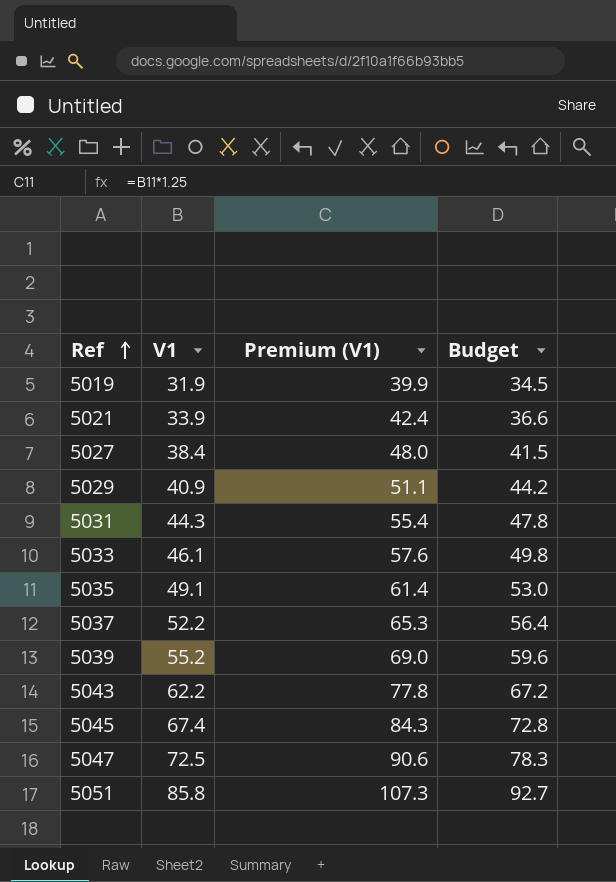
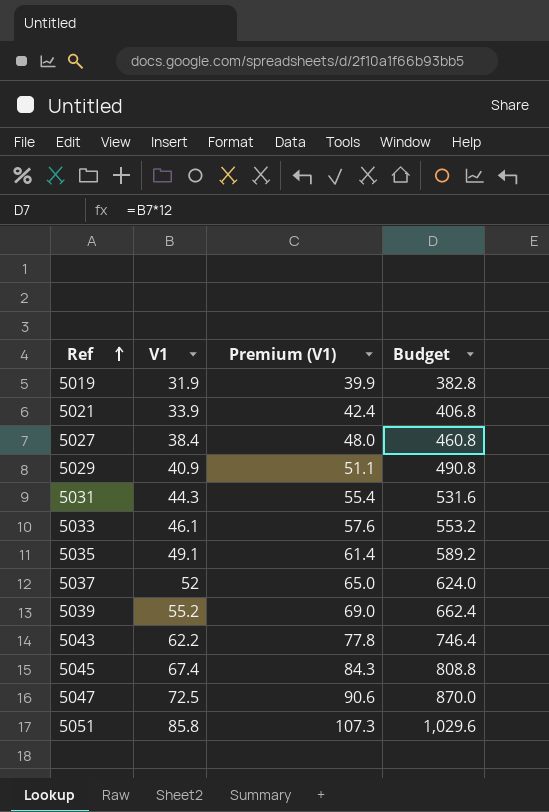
column Budget | formula: [V1] * 1.08 -> [V1] * 12
5037 | V1: 52.2 -> 52
5037 | Premium (V1): 65.3 -> 65.0

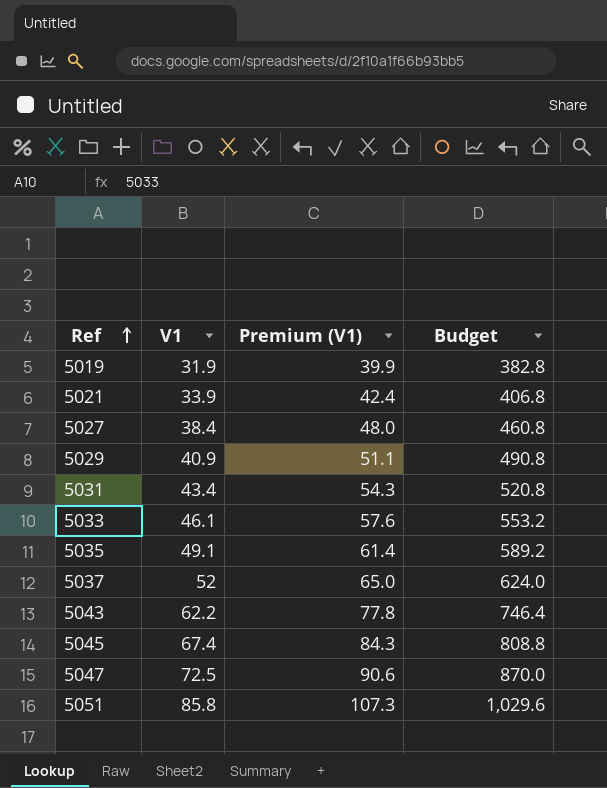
row 5039: 55.2 | 69.0 | 662.4 -> none
5031 | V1: 44.3 -> 43.4
5031 | Premium (V1): 55.4 -> 54.3
5031 | Budget: 531.6 -> 520.8

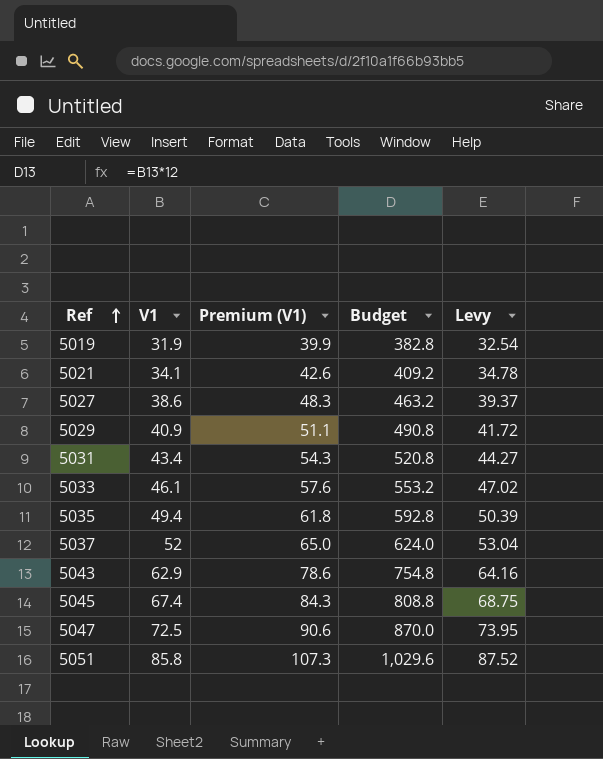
column Levy | formula: none -> [V1] * 1.02
5021 | V1: 33.9 -> 34.1
5021 | Premium (V1): 42.4 -> 42.6
5021 | Budget: 406.8 -> 409.2
5027 | V1: 38.4 -> 38.6
5027 | Premium (V1): 48.0 -> 48.3
5027 | Budget: 460.8 -> 463.2
5035 | V1: 49.1 -> 49.4
5035 | Premium (V1): 61.4 -> 61.8
5035 | Budget: 589.2 -> 592.8
5043 | V1: 62.2 -> 62.9
5043 | Premium (V1): 77.8 -> 78.6
5043 | Budget: 746.4 -> 754.8

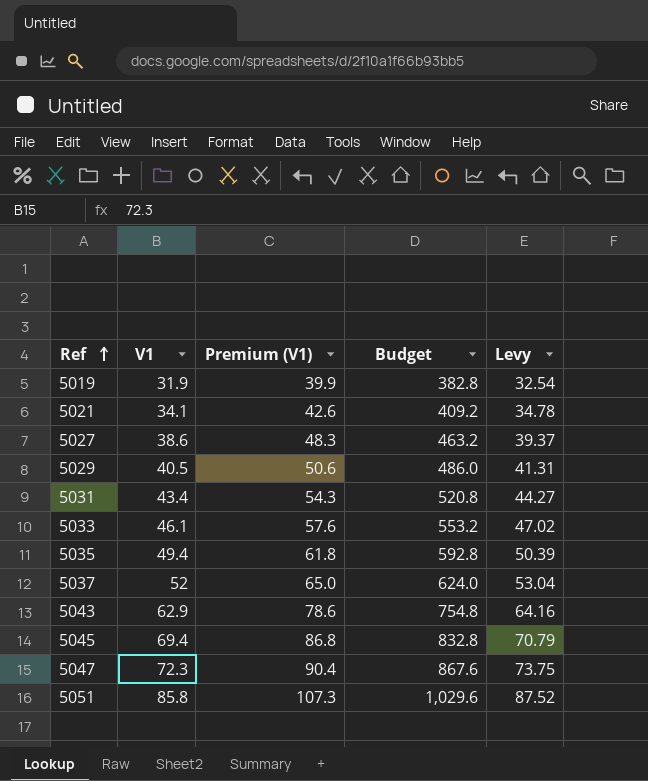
5029 | V1: 40.9 -> 40.5
5029 | Premium (V1): 51.1 -> 50.6
5029 | Budget: 490.8 -> 486.0
5029 | Levy: 41.72 -> 41.31
5045 | V1: 67.4 -> 69.4
5045 | Premium (V1): 84.3 -> 86.8
5045 | Budget: 808.8 -> 832.8
5045 | Levy: 68.75 -> 70.79
5047 | V1: 72.5 -> 72.3
5047 | Premium (V1): 90.6 -> 90.4
5047 | Budget: 870.0 -> 867.6
5047 | Levy: 73.95 -> 73.75

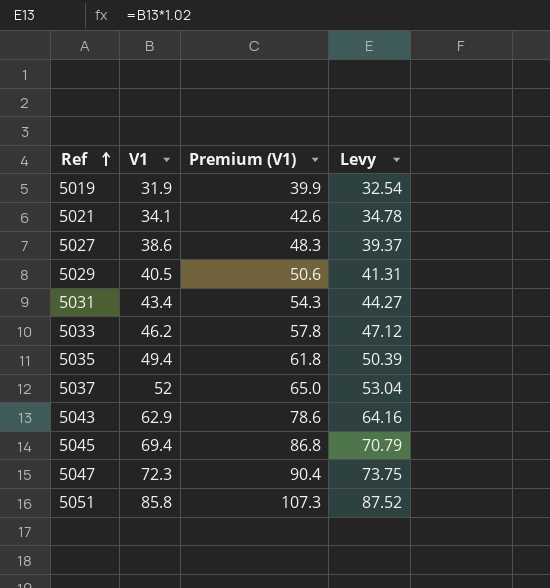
column Budget | formula: [V1] * 12 -> none
5033 | V1: 46.1 -> 46.2
5033 | Premium (V1): 57.6 -> 57.8
5033 | Levy: 47.02 -> 47.12

